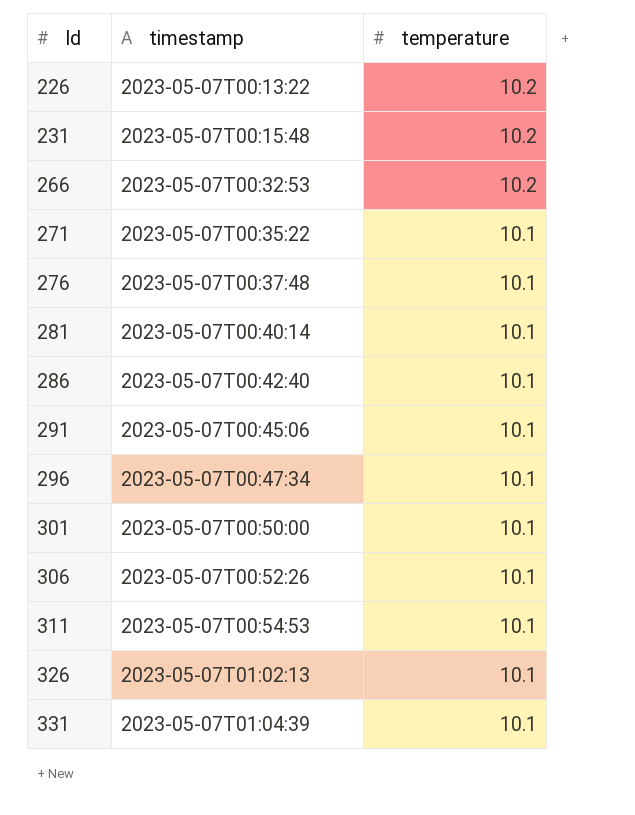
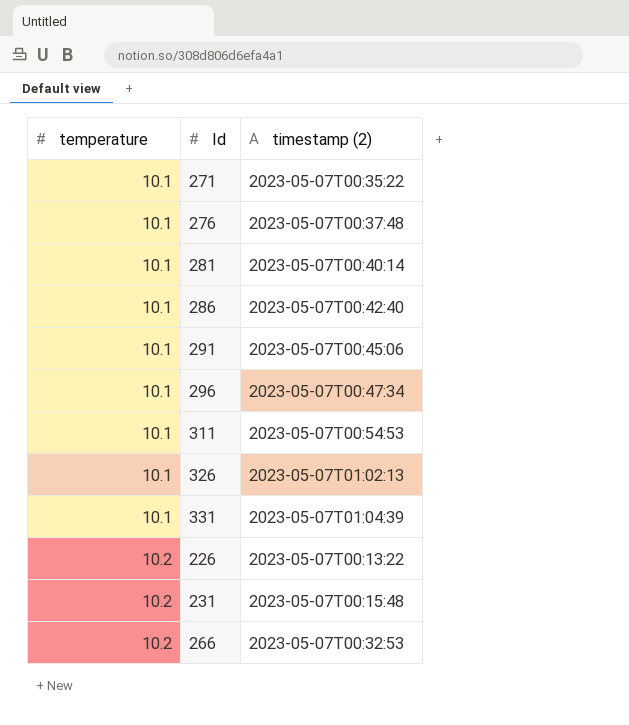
row order: Id ascending -> temperature ascending
column temperature | position: 3 -> 1
column name: timestamp -> timestamp (2)
row 301: 2023-05-07T00:50:00 | 10.1 -> none
row 306: 2023-05-07T00:52:26 | 10.1 -> none

